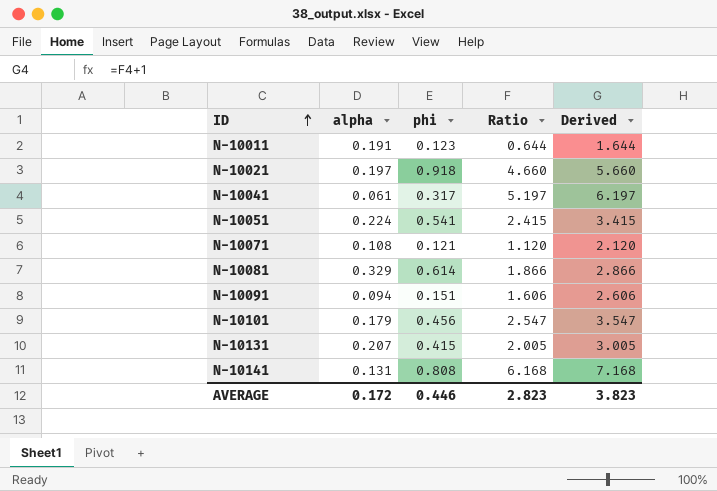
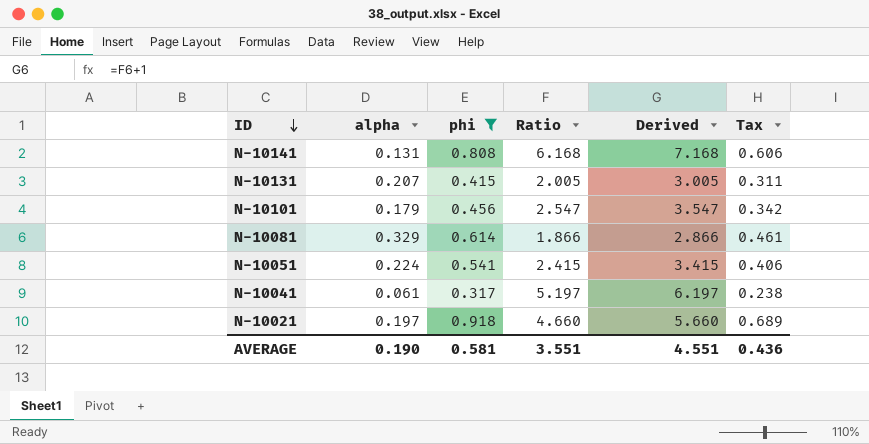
filter: none -> phi >= 0.317
row order: ID ascending -> ID descending
column Tax | formula: none -> [phi] * 0.75
AVERAGE | alpha: 0.172 -> 0.190
AVERAGE | phi: 0.446 -> 0.581
AVERAGE | Ratio: 2.823 -> 3.551
AVERAGE | Derived: 3.823 -> 4.551

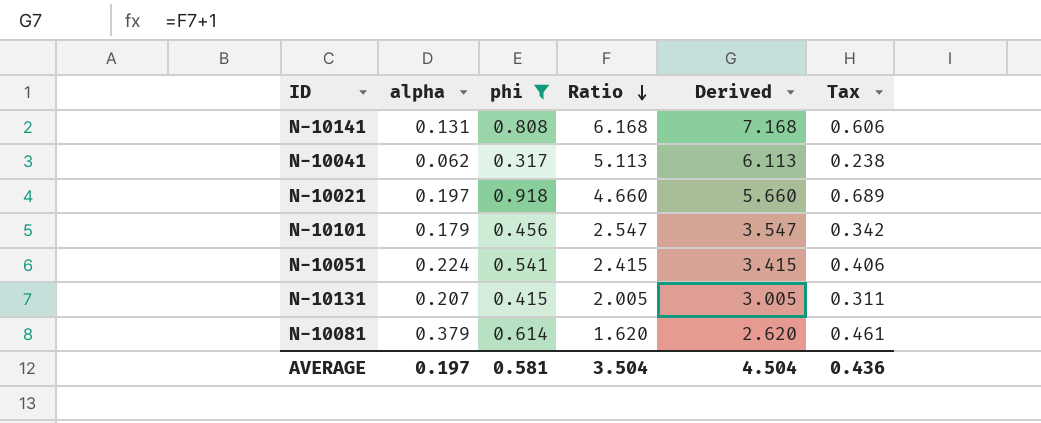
row order: ID descending -> Ratio descending
N-10041 | alpha: 0.061 -> 0.062
N-10041 | Ratio: 5.197 -> 5.113
N-10041 | Derived: 6.197 -> 6.113
N-10081 | alpha: 0.329 -> 0.379
N-10081 | Ratio: 1.866 -> 1.620
N-10081 | Derived: 2.866 -> 2.620
AVERAGE | alpha: 0.190 -> 0.197
AVERAGE | Ratio: 3.551 -> 3.504
AVERAGE | Derived: 4.551 -> 4.504

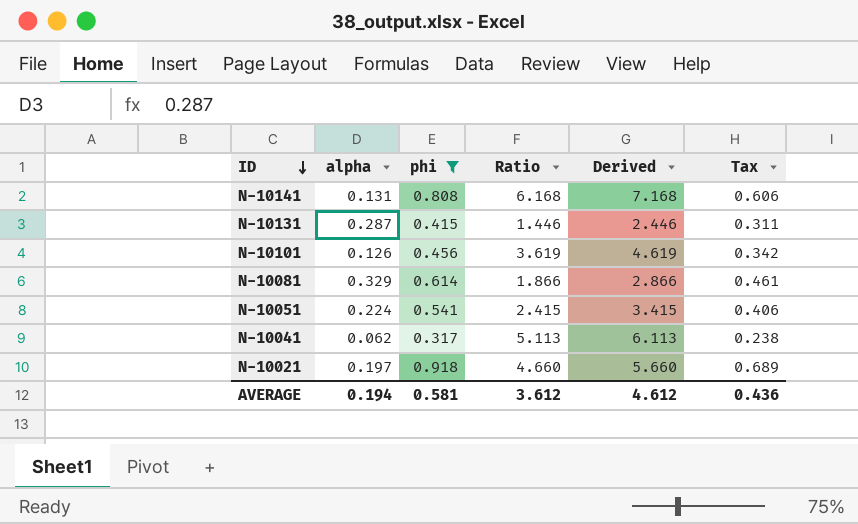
row order: Ratio descending -> ID descending
N-10131 | alpha: 0.207 -> 0.287
N-10131 | Ratio: 2.005 -> 1.446
N-10131 | Derived: 3.005 -> 2.446
N-10101 | alpha: 0.179 -> 0.126
N-10101 | Ratio: 2.547 -> 3.619
N-10101 | Derived: 3.547 -> 4.619
N-10081 | alpha: 0.379 -> 0.329
N-10081 | Ratio: 1.620 -> 1.866
N-10081 | Derived: 2.620 -> 2.866
AVERAGE | alpha: 0.197 -> 0.194
AVERAGE | Ratio: 3.504 -> 3.612
AVERAGE | Derived: 4.504 -> 4.612

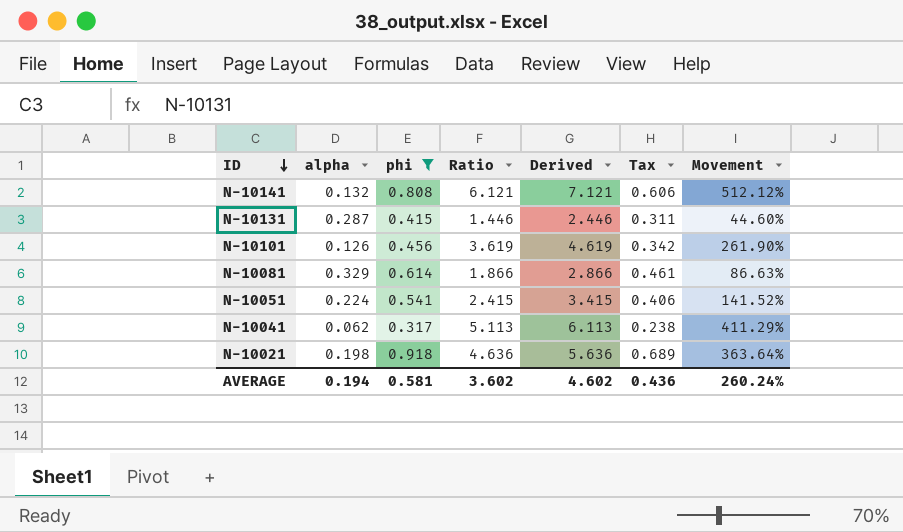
column Movement | formula: none -> ([phi] - [alpha]) / [alpha]
N-10141 | alpha: 0.131 -> 0.132
N-10141 | Ratio: 6.168 -> 6.121
N-10141 | Derived: 7.168 -> 7.121
N-10021 | alpha: 0.197 -> 0.198
N-10021 | Ratio: 4.660 -> 4.636
N-10021 | Derived: 5.660 -> 5.636
AVERAGE | Ratio: 3.612 -> 3.602
AVERAGE | Derived: 4.612 -> 4.602

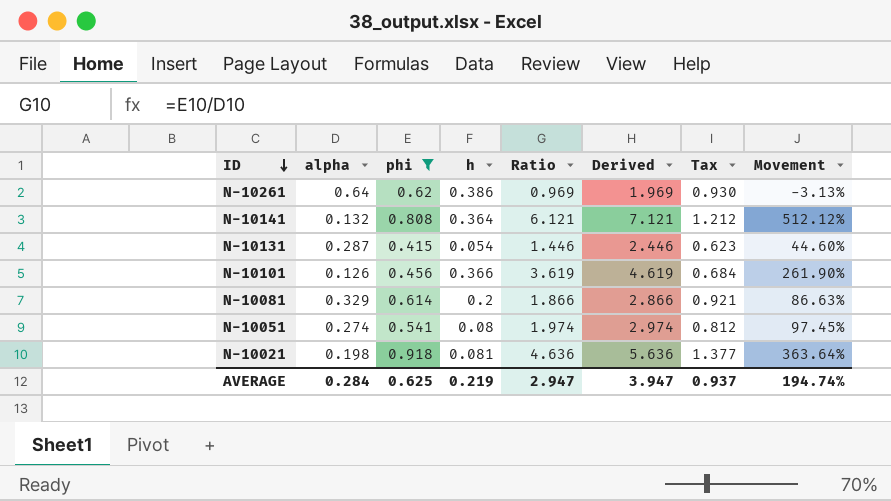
column h | position: none -> 4
column Tax | formula: [phi] * 0.75 -> [phi] * 1.5
row N-10041: 0.062 | 0.317 | 5.113 | 6.113 | 0.238 | 411.29% -> none
row N-10261: none -> 0.64 | 0.62 | 0.386 | 0.969 | 1.969 | 0.930 | -3.13%
N-10051 | alpha: 0.224 -> 0.274
N-10051 | Ratio: 2.415 -> 1.974
N-10051 | Derived: 3.415 -> 2.974
N-10051 | Movement: 141.52% -> 97.45%
AVERAGE | alpha: 0.194 -> 0.284
AVERAGE | phi: 0.581 -> 0.625
AVERAGE | Ratio: 3.602 -> 2.947
AVERAGE | Derived: 4.602 -> 3.947
AVERAGE | Tax: 0.436 -> 0.937
AVERAGE | Movement: 260.24% -> 194.74%

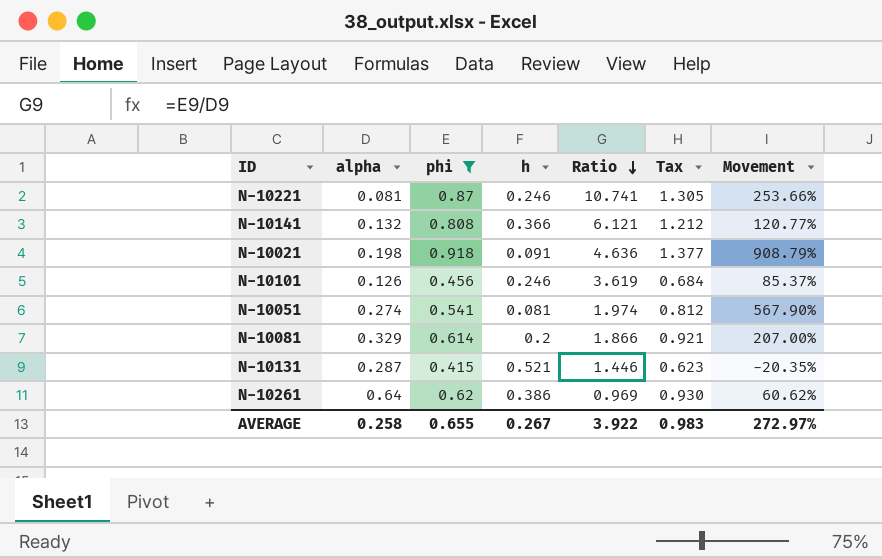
row order: ID descending -> Ratio descending
column Derived | formula: [Ratio] + 1 -> none
column Movement | formula: ([phi] - [alpha]) / [alpha] -> ([phi] - [h]) / [h]
row N-10221: none -> 0.081 | 0.87 | 0.246 | 10.741 | 1.305 | 253.66%
N-10141 | h: 0.364 -> 0.366
N-10021 | h: 0.081 -> 0.091
N-10101 | h: 0.366 -> 0.246
N-10051 | h: 0.08 -> 0.081
N-10131 | h: 0.054 -> 0.521
AVERAGE | alpha: 0.284 -> 0.258
AVERAGE | phi: 0.625 -> 0.655
AVERAGE | h: 0.219 -> 0.267
AVERAGE | Ratio: 2.947 -> 3.922
AVERAGE | Tax: 0.937 -> 0.983
AVERAGE | Movement: 194.74% -> 272.97%

